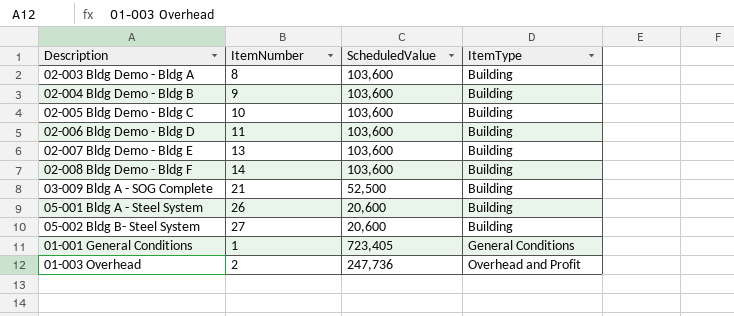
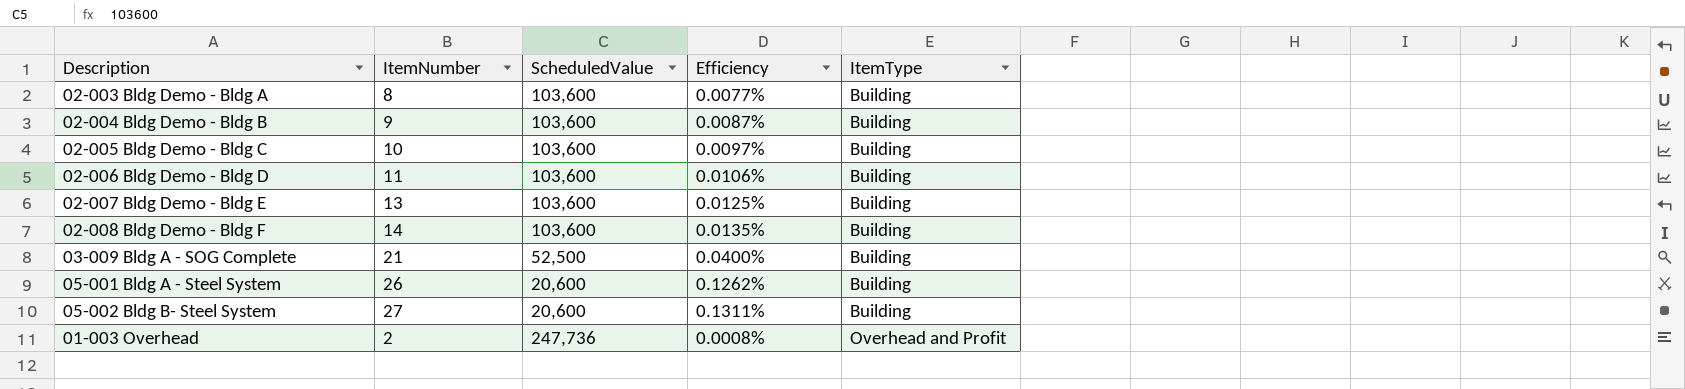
column Efficiency | formula: none -> [ItemNumber] / [ScheduledValue]
row 01-001 General Conditions: 1 | 723,405 | General Conditions -> none

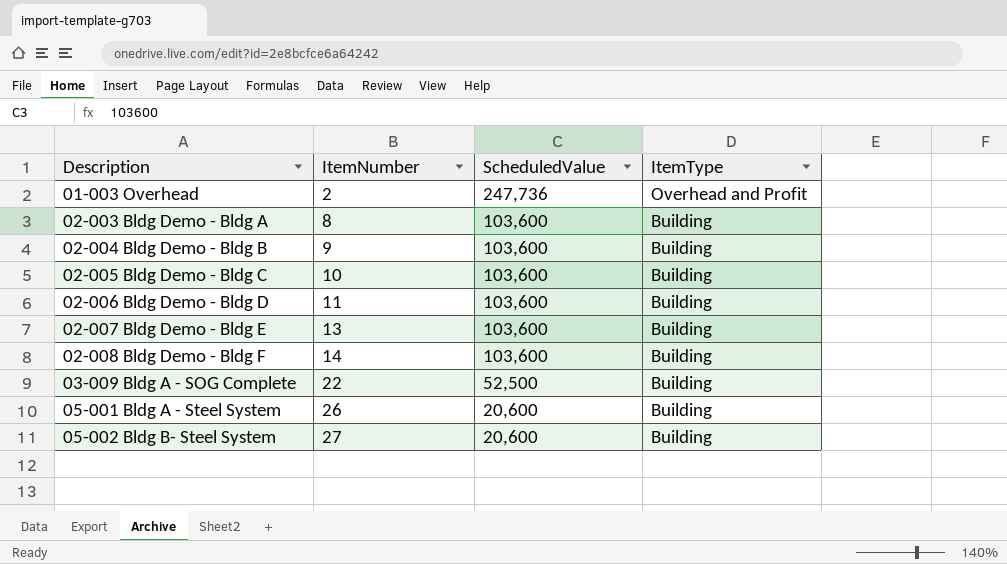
row order: ItemType ascending -> Description ascending
column Efficiency | formula: [ItemNumber] / [ScheduledValue] -> none
03-009 Bldg A - SOG Complete | ItemNumber: 21 -> 22

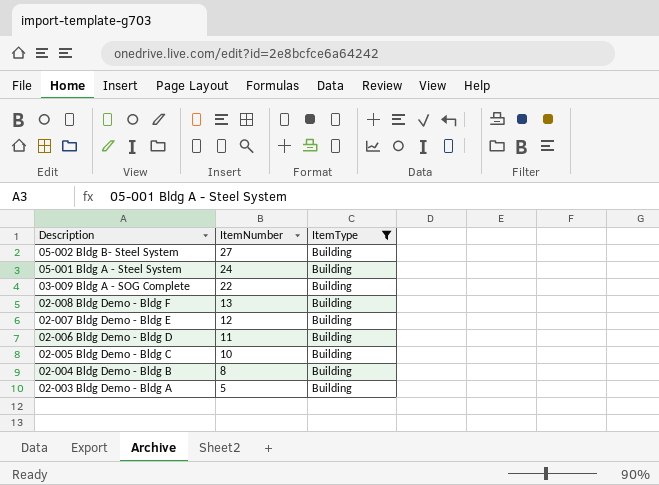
filter: none -> ItemType = Building
row order: Description ascending -> Description descending
column ScheduledValue | position: 3 -> none
05-001 Bldg A - Steel System | ItemNumber: 26 -> 24
02-008 Bldg Demo - Bldg F | ItemNumber: 14 -> 13
02-007 Bldg Demo - Bldg E | ItemNumber: 13 -> 12
02-004 Bldg Demo - Bldg B | ItemNumber: 9 -> 8
02-003 Bldg Demo - Bldg A | ItemNumber: 8 -> 5

